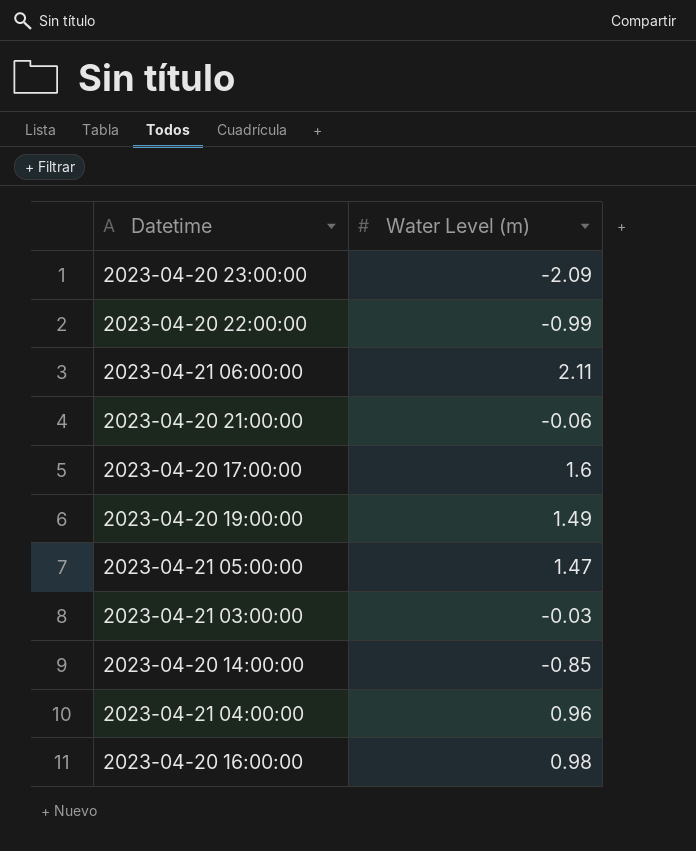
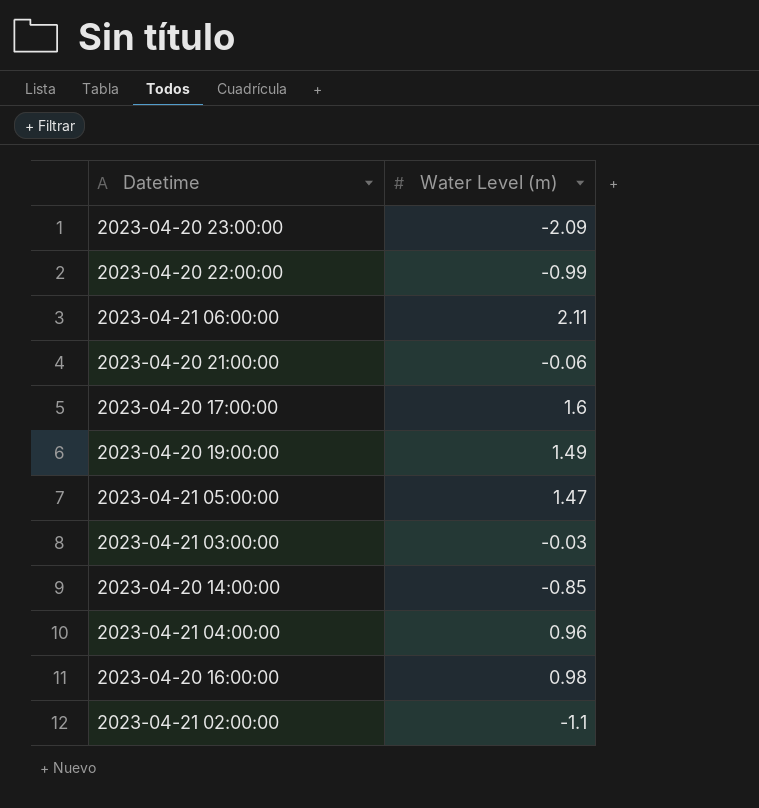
row 2023-04-21 02:00:00: none -> -1.1

